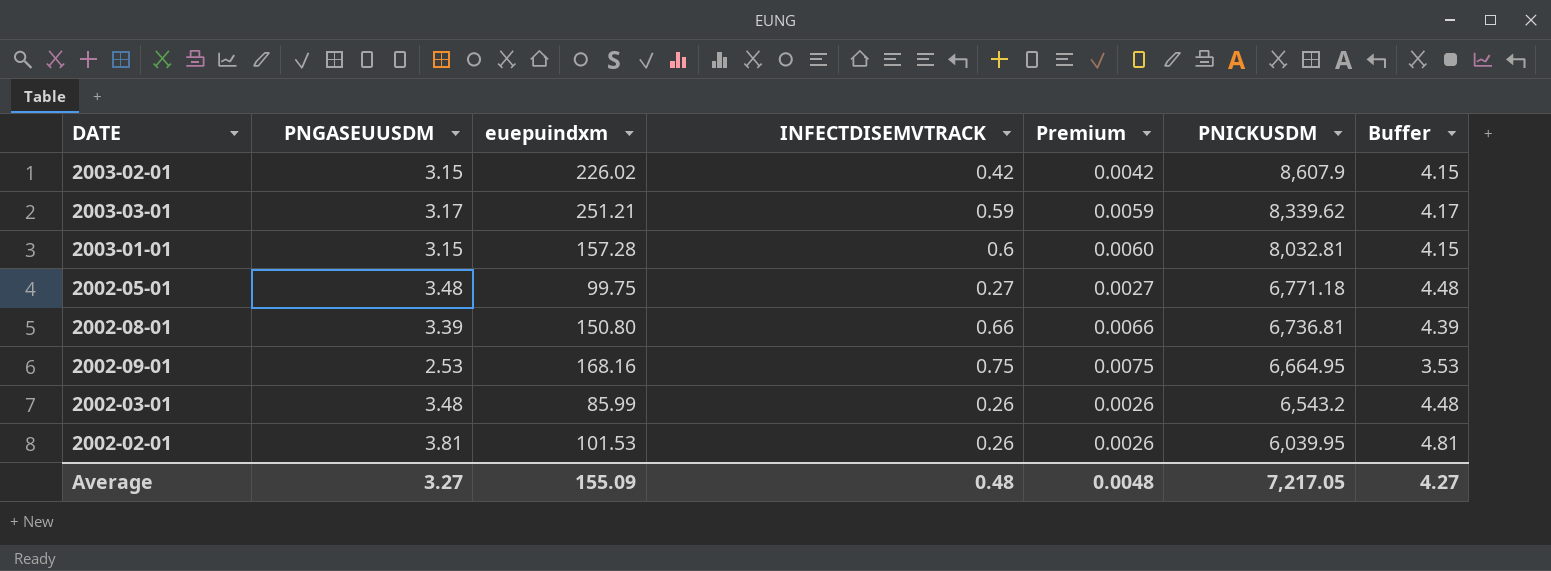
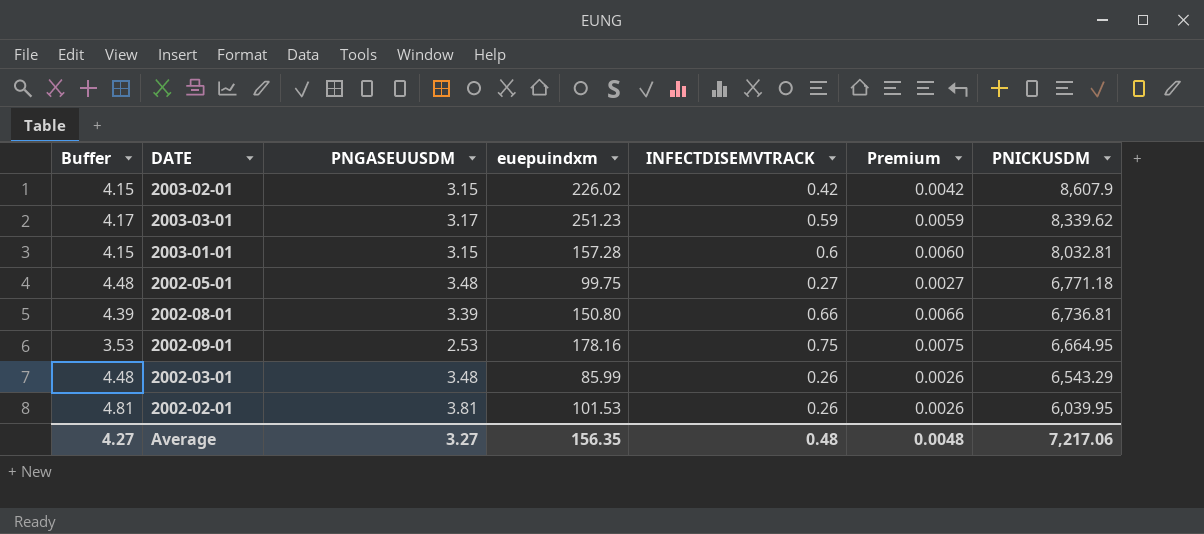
column Buffer | position: 7 -> 1
2003-03-01 | euepuindxm: 251.21 -> 251.23
2002-09-01 | euepuindxm: 168.16 -> 178.16
2002-03-01 | PNICKUSDM: 6,543.2 -> 6,543.29
Average | euepuindxm: 155.09 -> 156.35
Average | PNICKUSDM: 7,217.05 -> 7,217.06

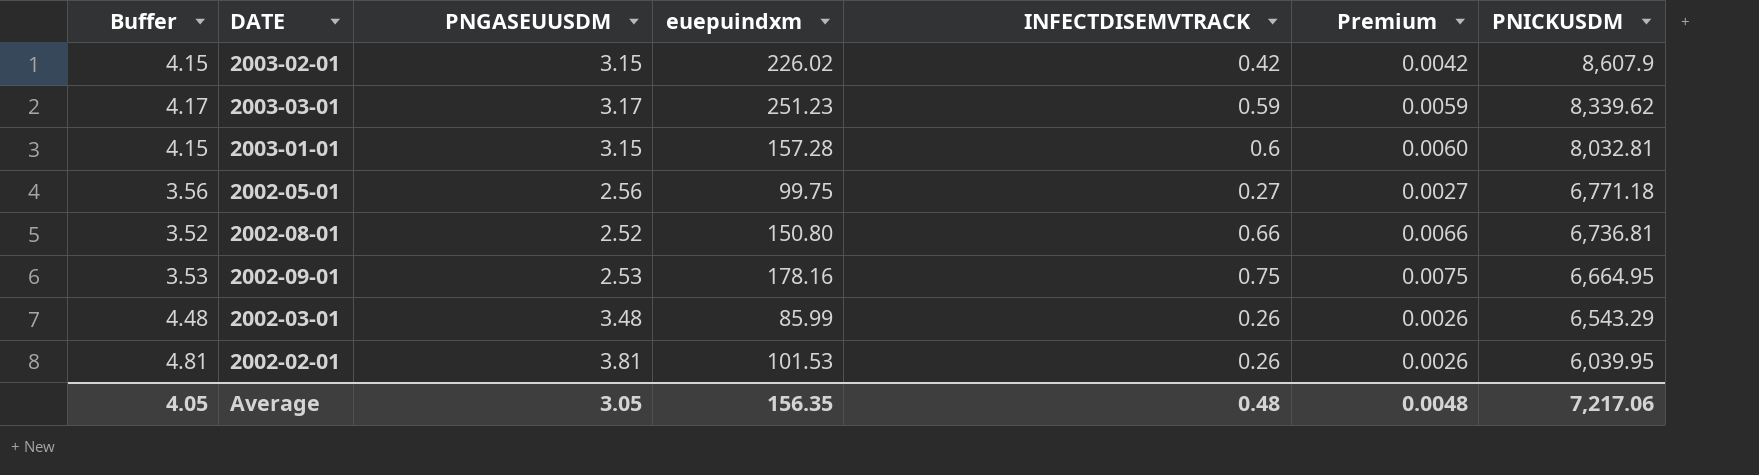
2002-05-01 | Buffer: 4.48 -> 3.56
2002-05-01 | PNGASEUUSDM: 3.48 -> 2.56
2002-08-01 | Buffer: 4.39 -> 3.52
2002-08-01 | PNGASEUUSDM: 3.39 -> 2.52
Average | Buffer: 4.27 -> 4.05
Average | PNGASEUUSDM: 3.27 -> 3.05

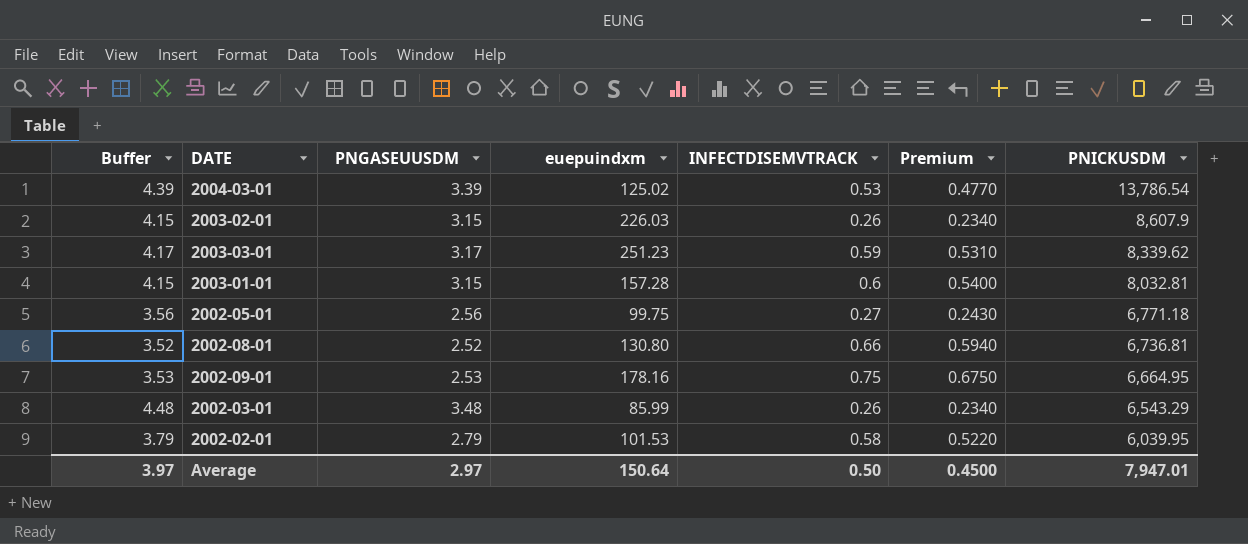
column Premium | formula: [INFECTDISEMVTRACK] * 0.01 -> [INFECTDISEMVTRACK] * 0.9
row 2004-03-01: none -> 4.39 | 3.39 | 125.02 | 0.53 | 0.4770 | 13,786.54
2003-02-01 | euepuindxm: 226.02 -> 226.03
2003-02-01 | INFECTDISEMVTRACK: 0.42 -> 0.26
2002-08-01 | euepuindxm: 150.80 -> 130.80
2002-02-01 | Buffer: 4.81 -> 3.79
2002-02-01 | PNGASEUUSDM: 3.81 -> 2.79
2002-02-01 | INFECTDISEMVTRACK: 0.26 -> 0.58
Average | Buffer: 4.05 -> 3.97
Average | PNGASEUUSDM: 3.05 -> 2.97
Average | euepuindxm: 156.35 -> 150.64
Average | INFECTDISEMVTRACK: 0.48 -> 0.50
Average | Premium: 0.0048 -> 0.4500
Average | PNICKUSDM: 7,217.06 -> 7,947.01

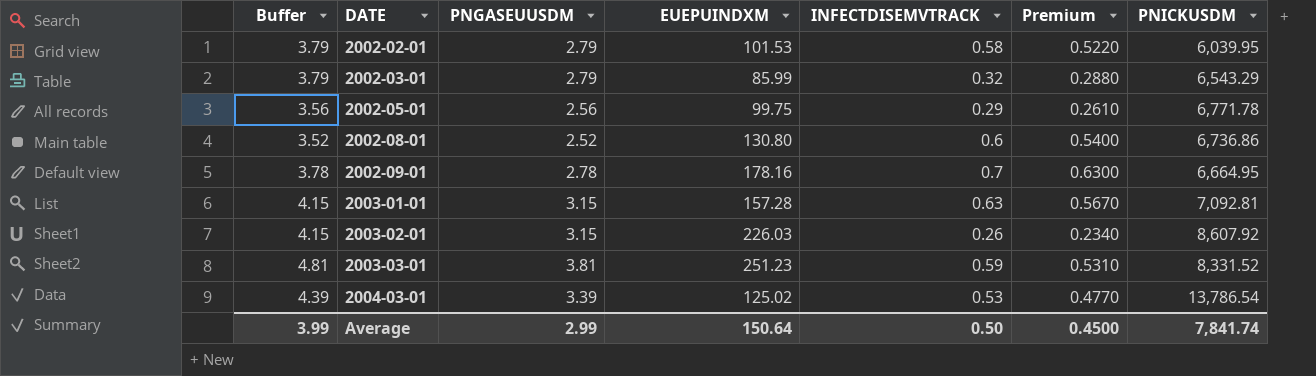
row order: PNICKUSDM descending -> DATE ascending
column name: euepuindxm -> EUEPUINDXM
2002-03-01 | Buffer: 4.48 -> 3.79
2002-03-01 | PNGASEUUSDM: 3.48 -> 2.79
2002-03-01 | INFECTDISEMVTRACK: 0.26 -> 0.32
2002-03-01 | Premium: 0.2340 -> 0.2880
2002-05-01 | INFECTDISEMVTRACK: 0.27 -> 0.29
2002-05-01 | Premium: 0.2430 -> 0.2610
2002-05-01 | PNICKUSDM: 6,771.18 -> 6,771.78
2002-08-01 | INFECTDISEMVTRACK: 0.66 -> 0.6
2002-08-01 | Premium: 0.5940 -> 0.5400
2002-08-01 | PNICKUSDM: 6,736.81 -> 6,736.86
2002-09-01 | Buffer: 3.53 -> 3.78
2002-09-01 | PNGASEUUSDM: 2.53 -> 2.78
2002-09-01 | INFECTDISEMVTRACK: 0.75 -> 0.7
2002-09-01 | Premium: 0.6750 -> 0.6300
2003-01-01 | INFECTDISEMVTRACK: 0.6 -> 0.63
2003-01-01 | Premium: 0.5400 -> 0.5670
2003-01-01 | PNICKUSDM: 8,032.81 -> 7,092.81
2003-02-01 | PNICKUSDM: 8,607.9 -> 8,607.92
2003-03-01 | Buffer: 4.17 -> 4.81
2003-03-01 | PNGASEUUSDM: 3.17 -> 3.81
2003-03-01 | PNICKUSDM: 8,339.62 -> 8,331.52
Average | Buffer: 3.97 -> 3.99
Average | PNGASEUUSDM: 2.97 -> 2.99
Average | PNICKUSDM: 7,947.01 -> 7,841.74

